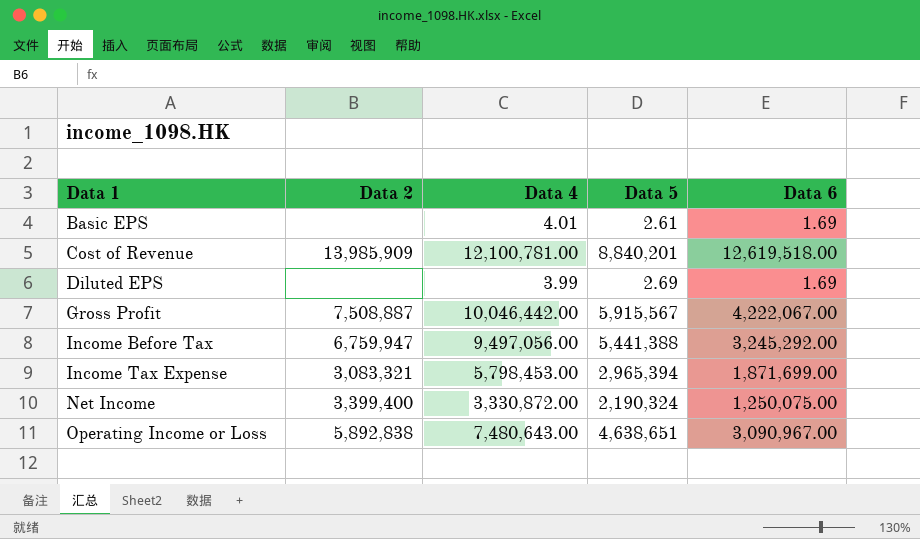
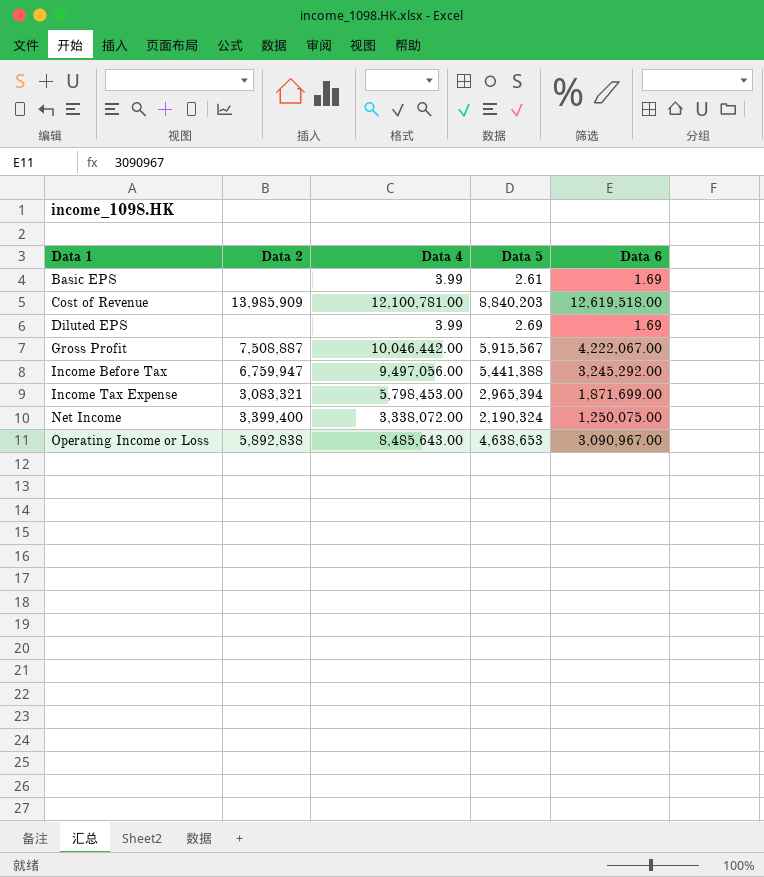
Basic EPS | Data 4: 4.01 -> 3.99
Cost of Revenue | Data 5: 8,840,201 -> 8,840,203
Net Income | Data 4: 3,330,872.00 -> 3,338,072.00
Operating Income or Loss | Data 4: 7,480,643.00 -> 8,485,643.00
Operating Income or Loss | Data 5: 4,638,651 -> 4,638,653

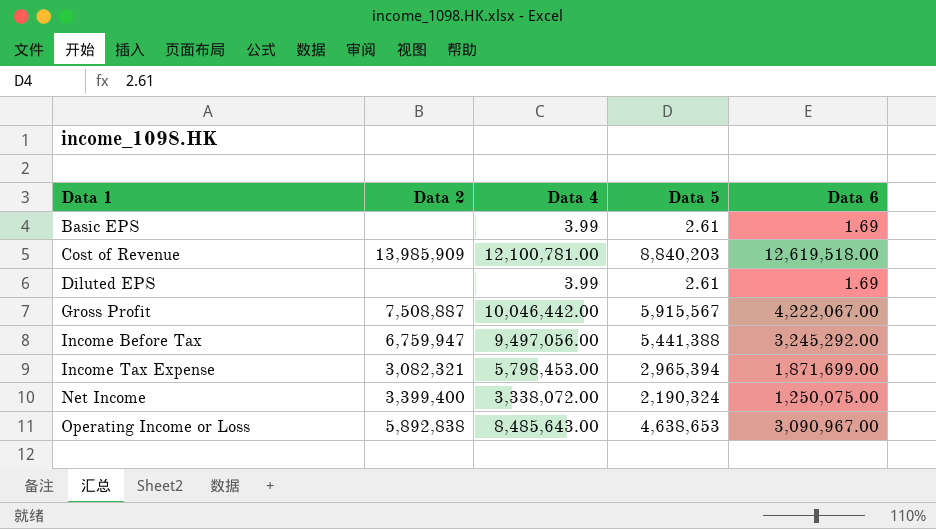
Diluted EPS | Data 5: 2.69 -> 2.61
Income Tax Expense | Data 2: 3,083,321 -> 3,082,321

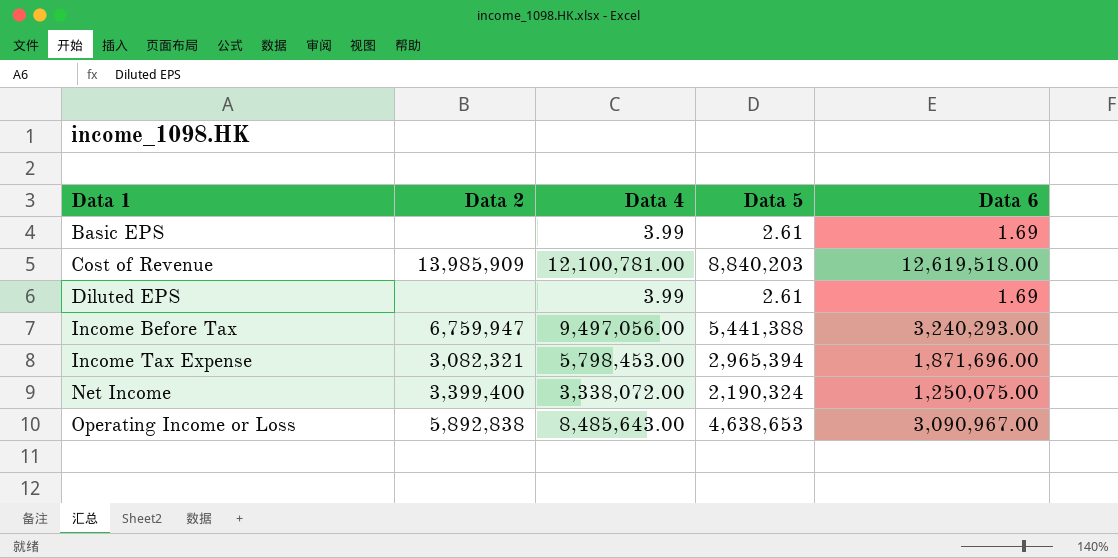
row Gross Profit: 7,508,887 | 10,046,442.00 | 5,915,567 | 4,222,067.00 -> none
Income Before Tax | Data 6: 3,245,292.00 -> 3,240,293.00
Income Tax Expense | Data 6: 1,871,699.00 -> 1,871,696.00

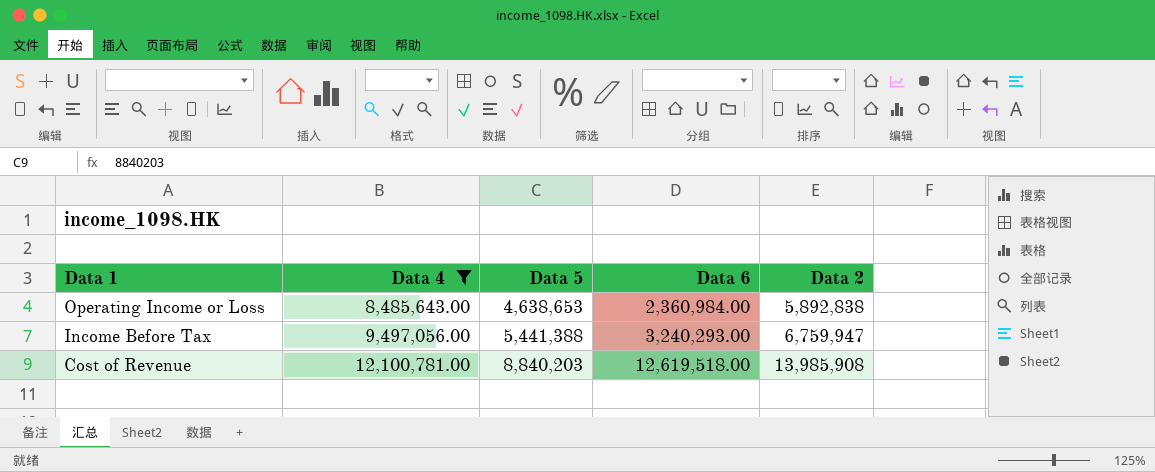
filter: none -> Data 4 >= 8,485,643.00
row order: Data 1 ascending -> Data 1 descending
column Data 2 | position: 2 -> 5
Operating Income or Loss | Data 6: 3,090,967.00 -> 2,360,984.00
Cost of Revenue | Data 2: 13,985,909 -> 13,985,908

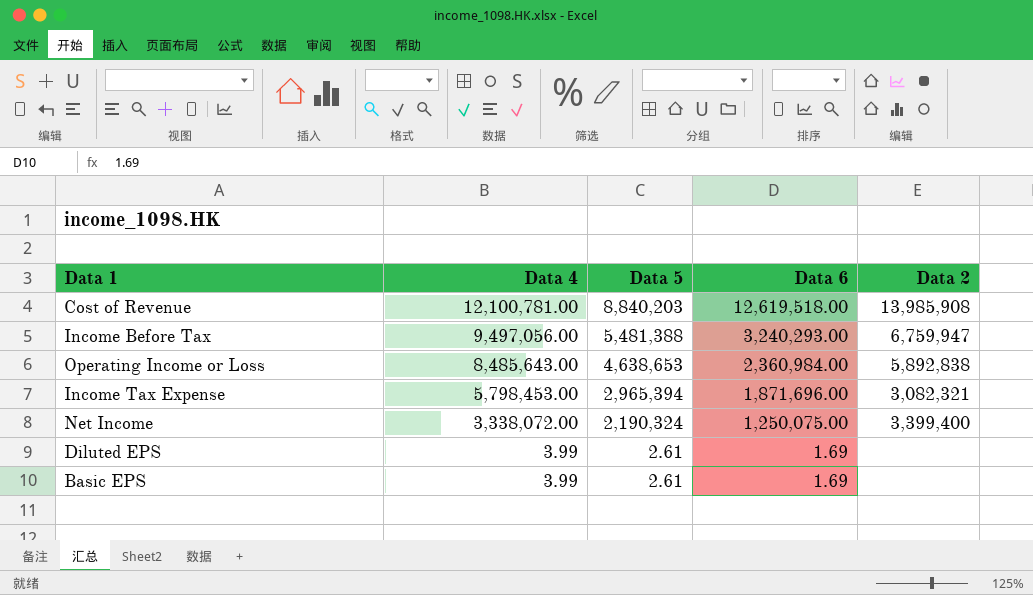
filter: Data 4 >= 8,485,643.00 -> none
row order: Data 1 descending -> Data 4 descending
Income Before Tax | Data 5: 5,441,388 -> 5,481,388

